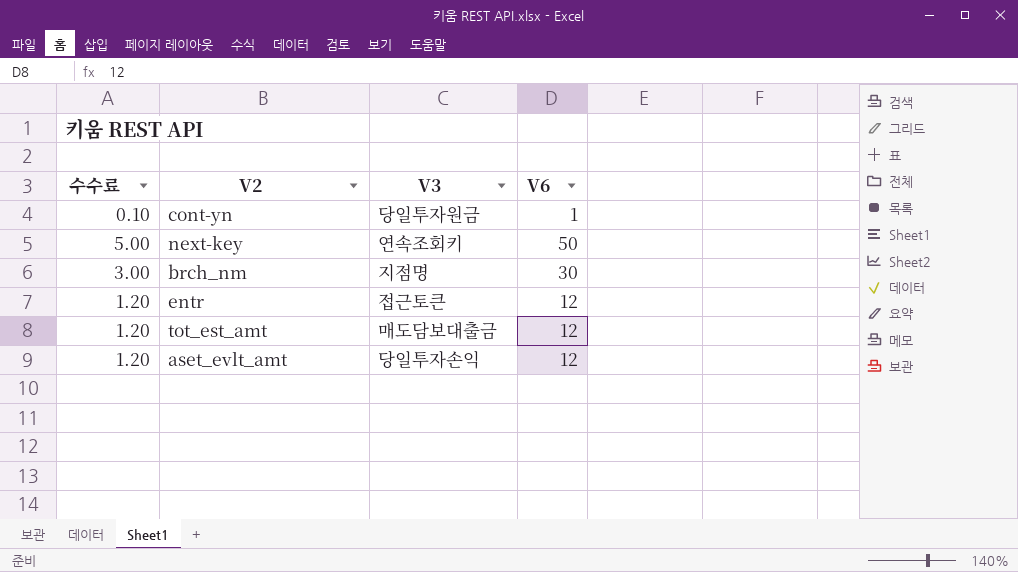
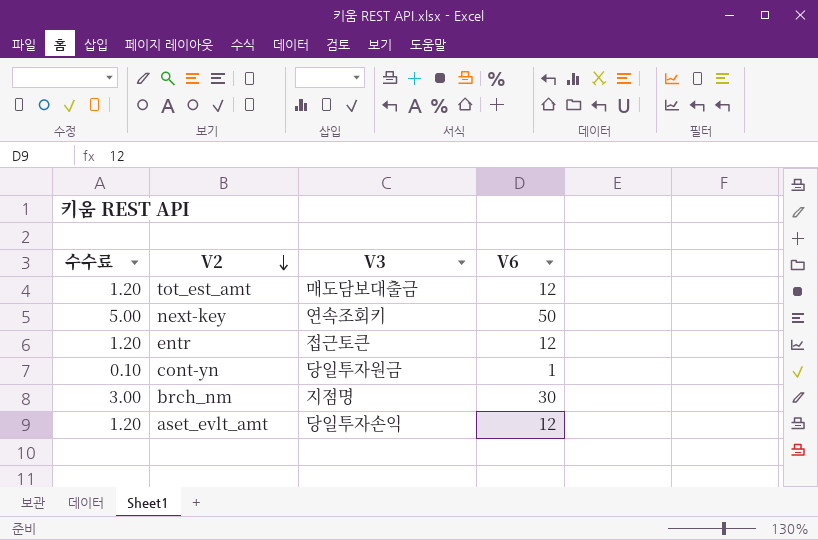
row order: none -> V2 descending

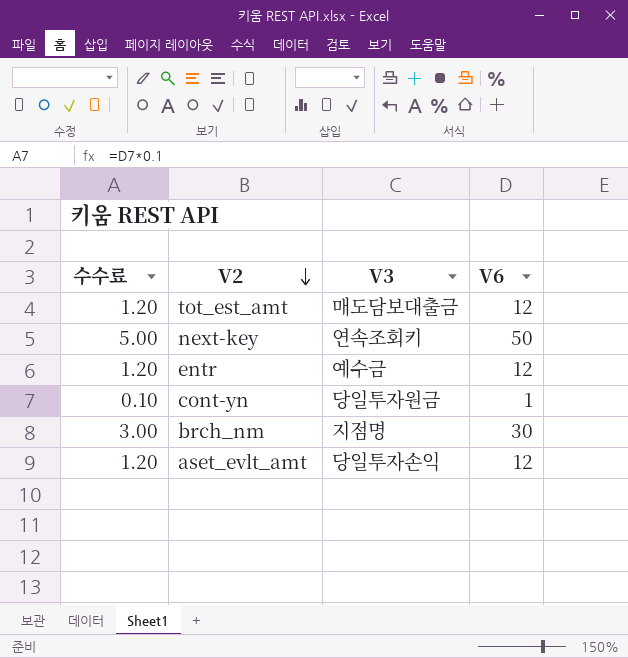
entr | V3: 접근토큰 -> 예수금

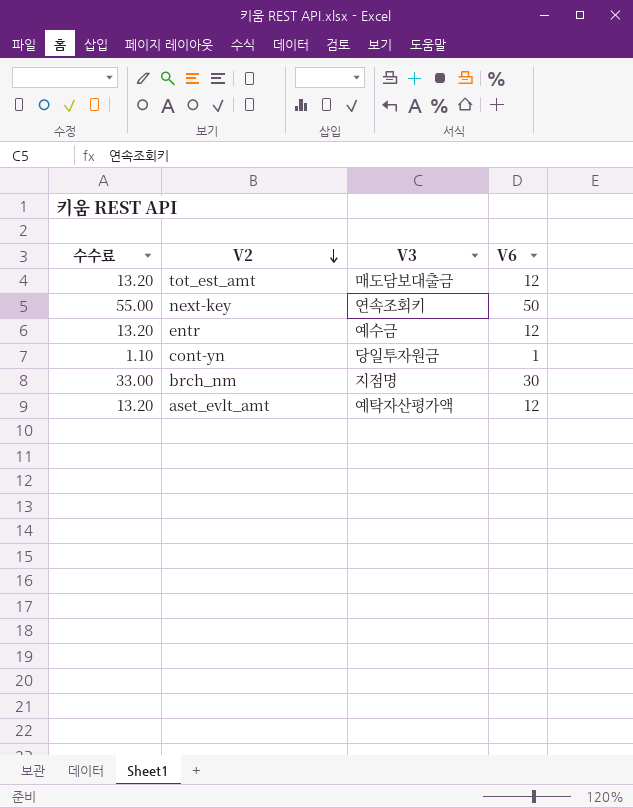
column 수수료 | formula: [V6] * 0.1 -> [V6] * 1.1
aset_evlt_amt | V3: 당일투자손익 -> 예탁자산평가액

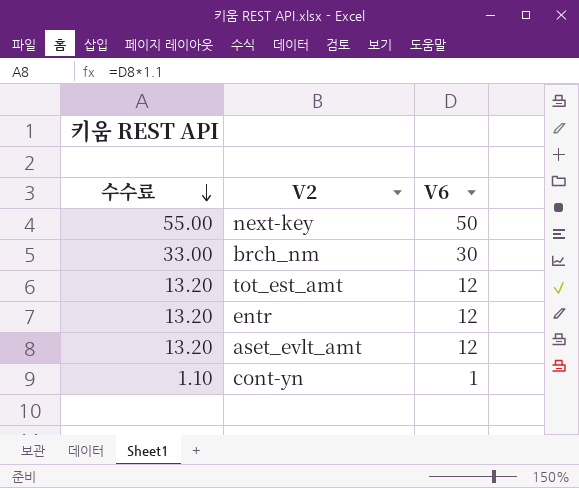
row order: V2 descending -> 수수료 descending
column V3 | position: 3 -> none

